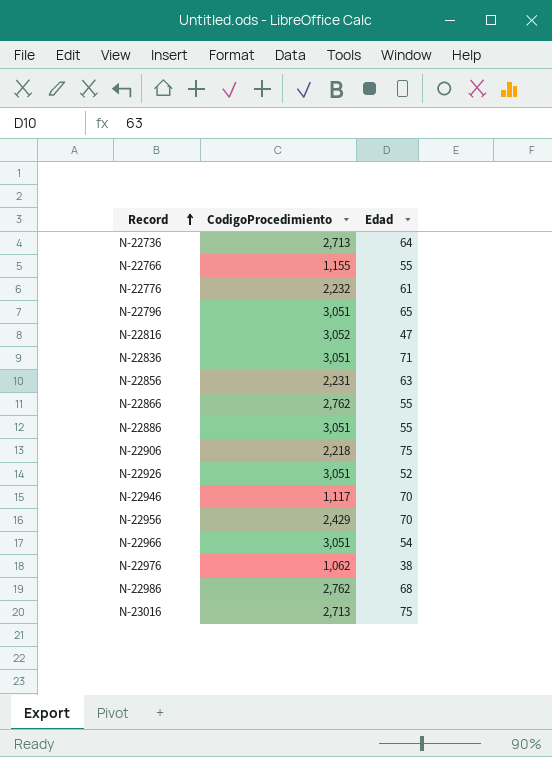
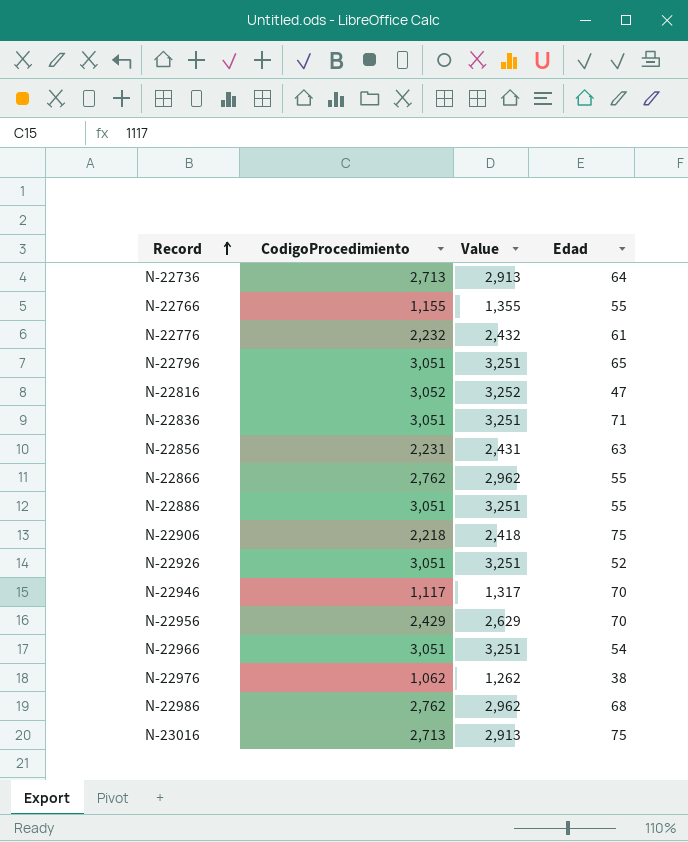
column Value | formula: none -> [CodigoProcedimiento] + 200

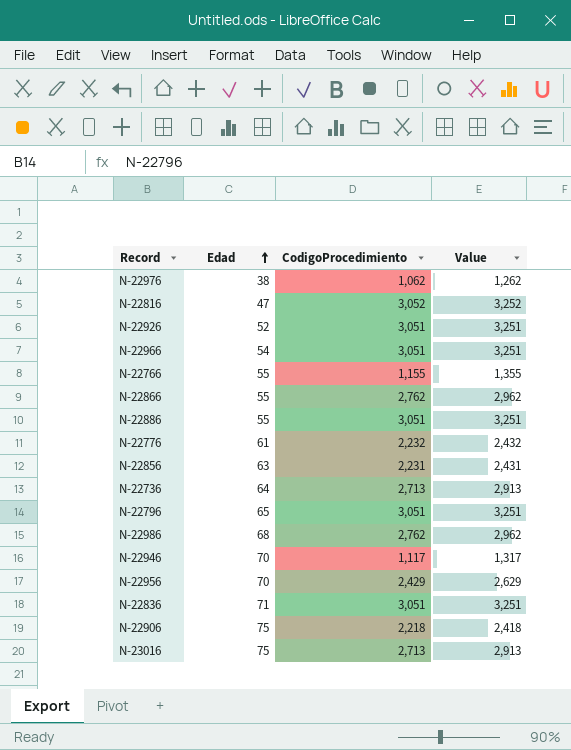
row order: Record ascending -> Edad ascending
column Edad | position: 4 -> 2

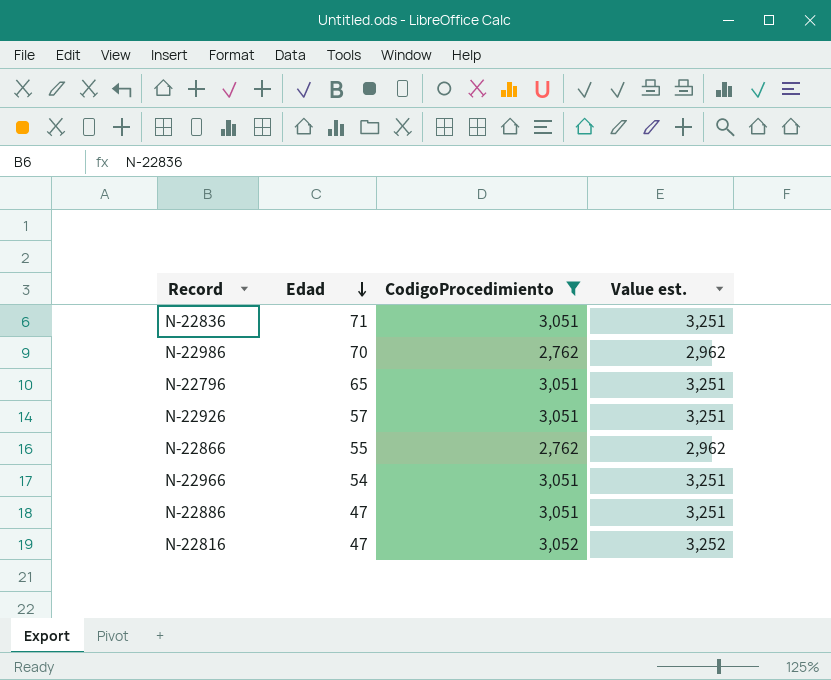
filter: none -> CodigoProcedimiento >= 2,762
row order: Edad ascending -> Edad descending
column name: Value -> Value est.
N-22986 | Edad: 68 -> 70
N-22926 | Edad: 52 -> 57
N-22886 | Edad: 55 -> 47

